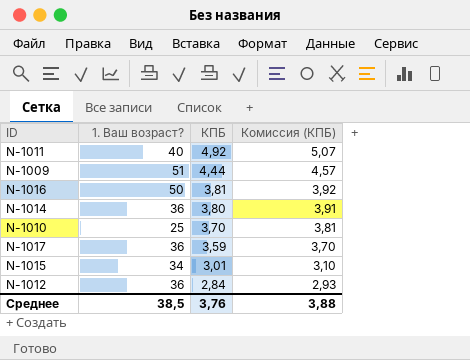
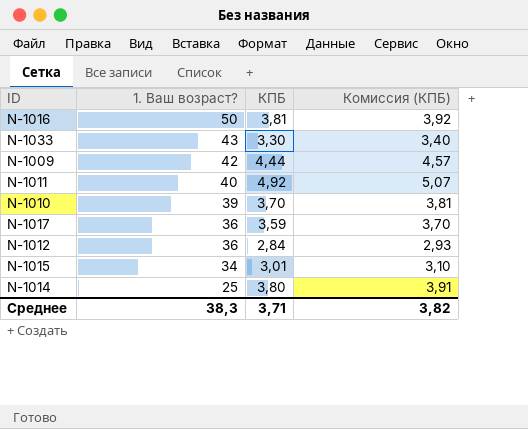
row order: КПБ descending -> 1. Ваш возраст? descending
row N-1033: none -> 43 | 3,30 | 3,40
N-1009 | 1. Ваш возраст?: 51 -> 42
N-1010 | 1. Ваш возраст?: 25 -> 39
N-1014 | 1. Ваш возраст?: 36 -> 25
Среднее | 1. Ваш возраст?: 38,5 -> 38,3
Среднее | КПБ: 3,76 -> 3,71
Среднее | Комиссия (КПБ): 3,88 -> 3,82

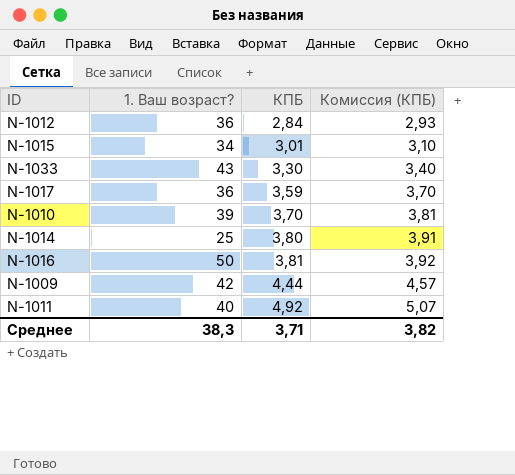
row order: 1. Ваш возраст? descending -> КПБ ascending

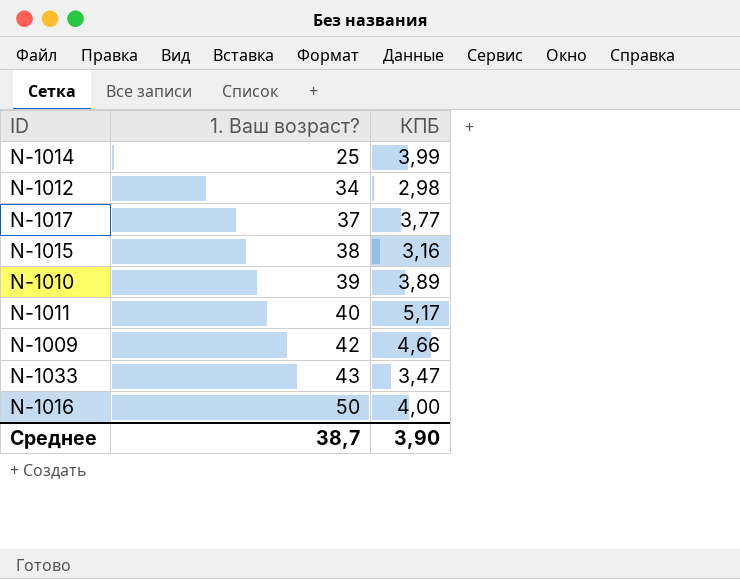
row order: КПБ ascending -> 1. Ваш возраст? ascending
column Комиссия (КПБ) | formula: [КПБ] * 1,03 -> none
N-1014 | КПБ: 3,80 -> 3,99
N-1012 | 1. Ваш возраст?: 36 -> 34
N-1012 | КПБ: 2,84 -> 2,98
N-1017 | 1. Ваш возраст?: 36 -> 37
N-1017 | КПБ: 3,59 -> 3,77
N-1015 | 1. Ваш возраст?: 34 -> 38
N-1015 | КПБ: 3,01 -> 3,16
N-1010 | КПБ: 3,70 -> 3,89
N-1011 | КПБ: 4,92 -> 5,17
N-1009 | КПБ: 4,44 -> 4,66
N-1033 | КПБ: 3,30 -> 3,47
N-1016 | КПБ: 3,81 -> 4,00
Среднее | 1. Ваш возраст?: 38,3 -> 38,7
Среднее | КПБ: 3,71 -> 3,90

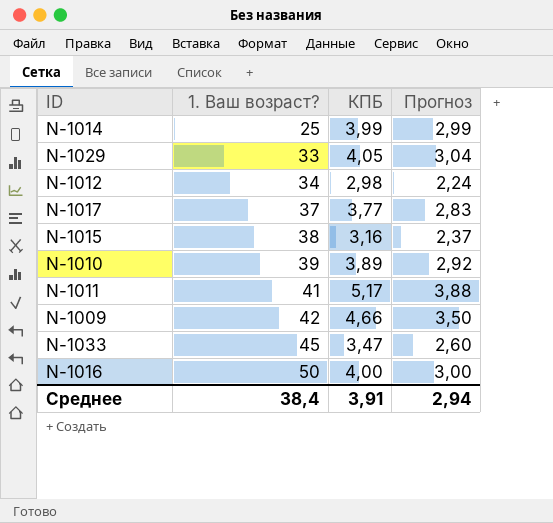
column Прогноз | formula: none -> [КПБ] * 0,75
row N-1029: none -> 33 | 4,05 | 3,04
N-1011 | 1. Ваш возраст?: 40 -> 41
N-1033 | 1. Ваш возраст?: 43 -> 45
Среднее | 1. Ваш возраст?: 38,7 -> 38,4
Среднее | КПБ: 3,90 -> 3,91

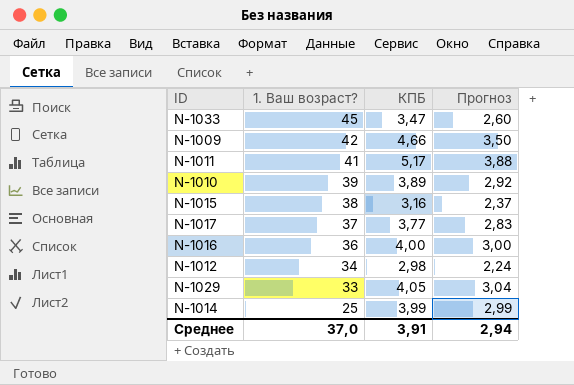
row order: 1. Ваш возраст? ascending -> 1. Ваш возраст? descending
N-1016 | 1. Ваш возраст?: 50 -> 36
Среднее | 1. Ваш возраст?: 38,4 -> 37,0

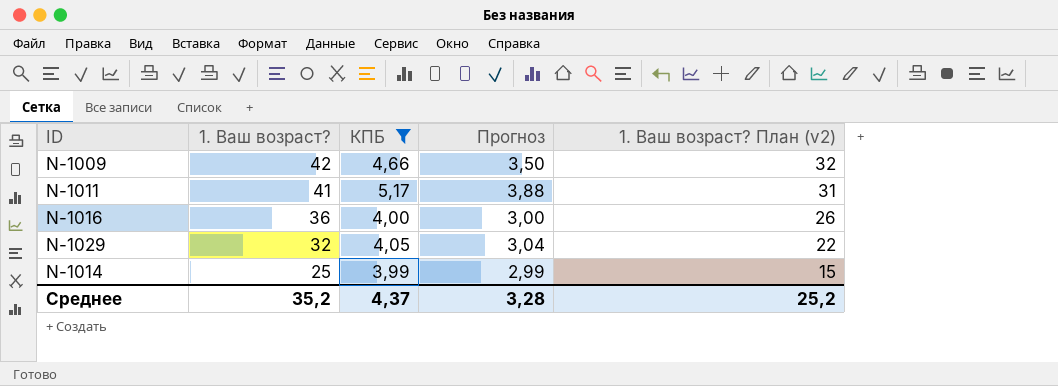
filter: none -> КПБ >= 3,99
column 1. Ваш возраст? План (v2) | formula: none -> [1. Ваш возраст?] - 10
N-1029 | 1. Ваш возраст?: 33 -> 32
Среднее | 1. Ваш возраст?: 37,0 -> 35,2
Среднее | КПБ: 3,91 -> 4,37
Среднее | Прогноз: 2,94 -> 3,28

